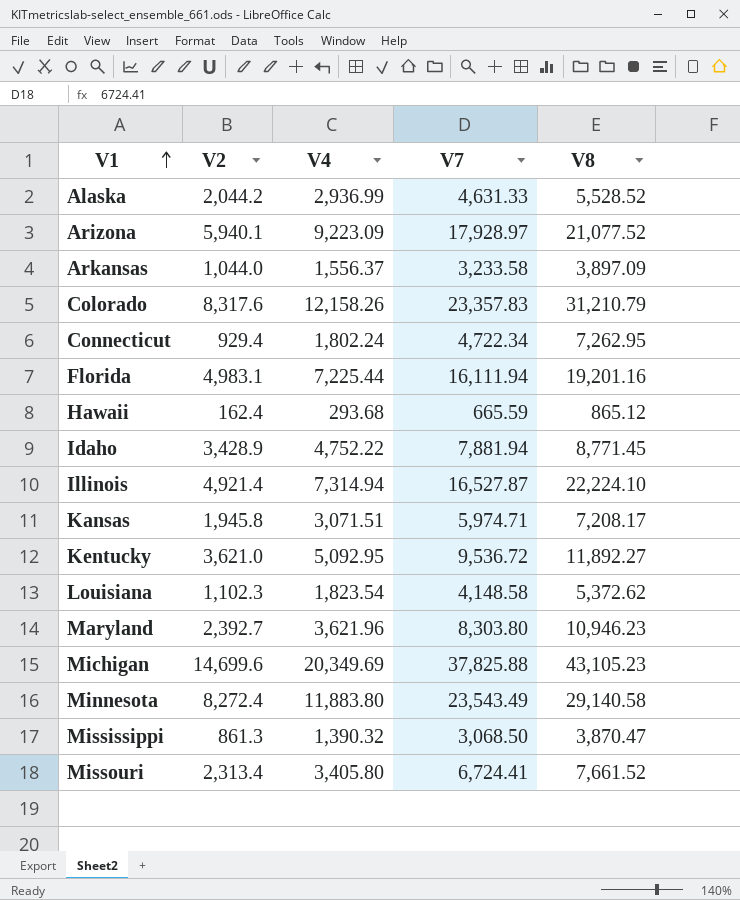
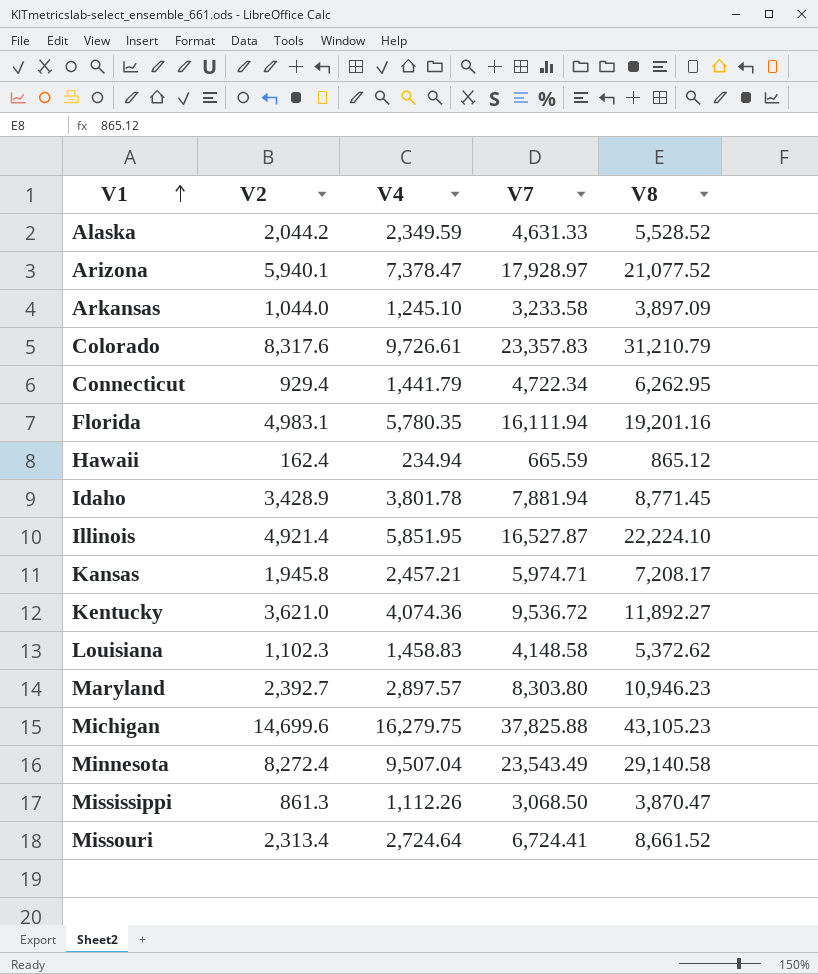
Alaska | V4: 2,936.99 -> 2,349.59
Arizona | V4: 9,223.09 -> 7,378.47
Arkansas | V4: 1,556.37 -> 1,245.10
Colorado | V4: 12,158.26 -> 9,726.61
Connecticut | V4: 1,802.24 -> 1,441.79
Connecticut | V8: 7,262.95 -> 6,262.95
Florida | V4: 7,225.44 -> 5,780.35
Hawaii | V4: 293.68 -> 234.94
Idaho | V4: 4,752.22 -> 3,801.78
Illinois | V4: 7,314.94 -> 5,851.95
Kansas | V4: 3,071.51 -> 2,457.21
Kentucky | V4: 5,092.95 -> 4,074.36
Louisiana | V4: 1,823.54 -> 1,458.83
Maryland | V4: 3,621.96 -> 2,897.57
Michigan | V4: 20,349.69 -> 16,279.75
Minnesota | V4: 11,883.80 -> 9,507.04
Mississippi | V4: 1,390.32 -> 1,112.26
Missouri | V4: 3,405.80 -> 2,724.64
Missouri | V8: 7,661.52 -> 8,661.52

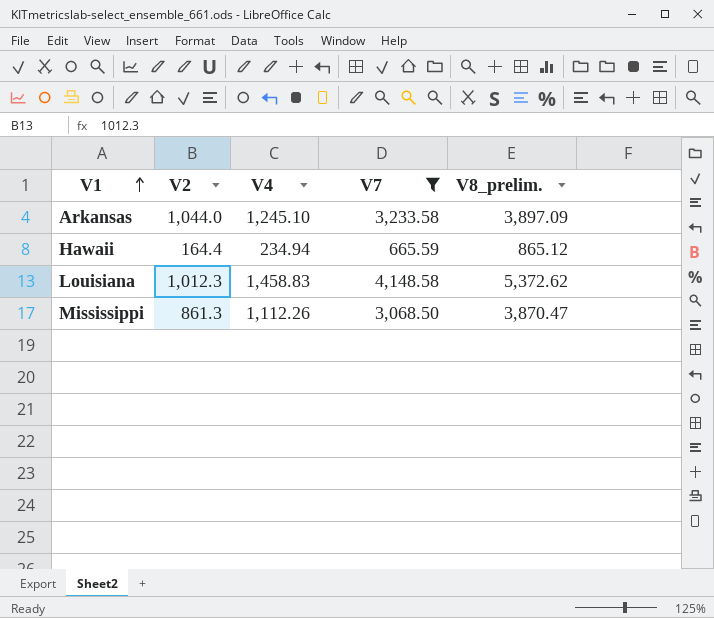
filter: none -> V7 <= 4,148.58
column name: V8 -> V8_prelim.
Hawaii | V2: 162.4 -> 164.4
Louisiana | V2: 1,102.3 -> 1,012.3

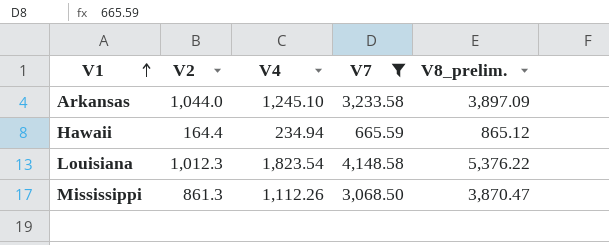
Louisiana | V4: 1,458.83 -> 1,823.54
Louisiana | V8_prelim.: 5,372.62 -> 5,376.22

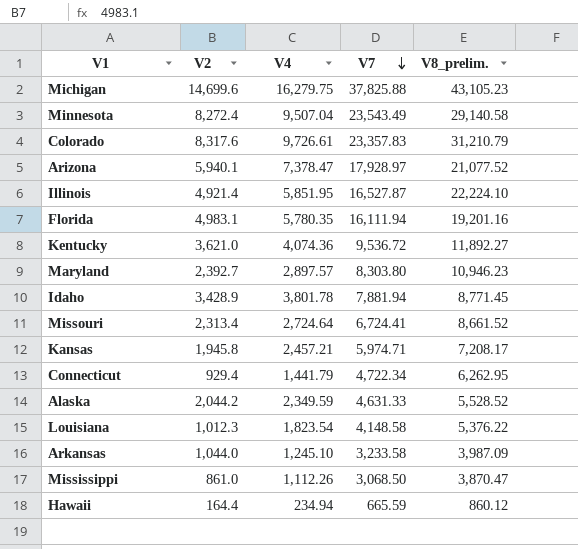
filter: V7 <= 4,148.58 -> none
row order: V1 ascending -> V7 descending
Arkansas | V8_prelim.: 3,897.09 -> 3,987.09
Mississippi | V2: 861.3 -> 861.0
Hawaii | V8_prelim.: 865.12 -> 860.12

